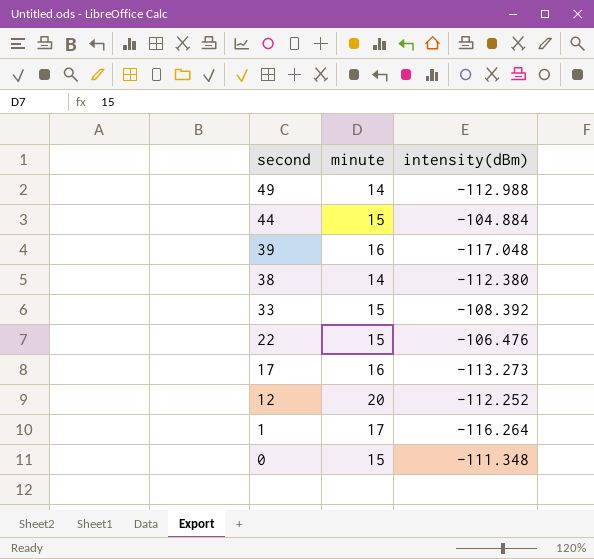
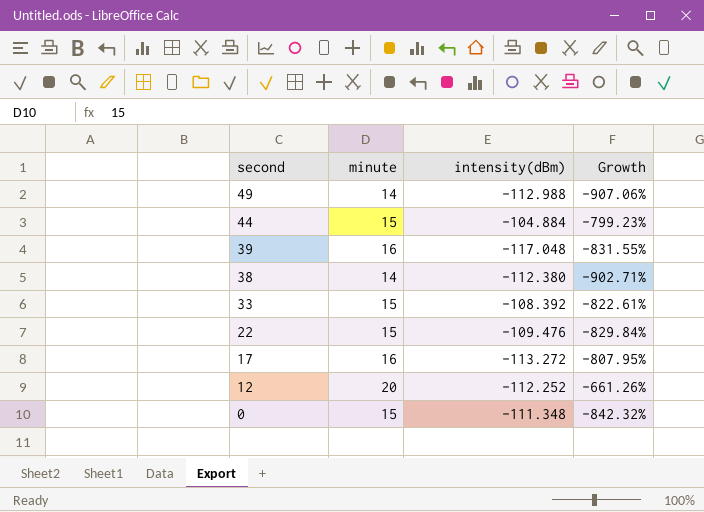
column Growth | formula: none -> ([intensity(dBm)] - [minute]) / [minute]
row 1: 17 | -116.264 -> none
22 | intensity(dBm): -106.476 -> -109.476
17 | intensity(dBm): -113.273 -> -113.272

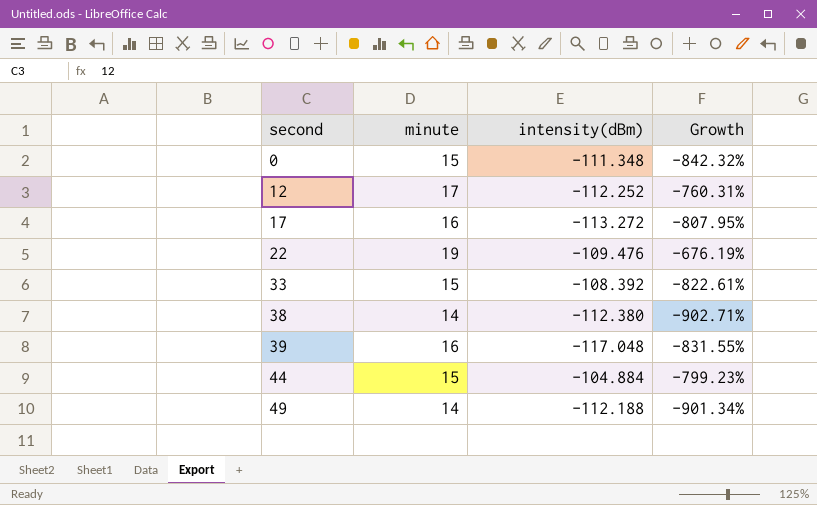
row order: second descending -> second ascending
12 | minute: 20 -> 17
12 | Growth: -661.26% -> -760.31%
22 | minute: 15 -> 19
22 | Growth: -829.84% -> -676.19%
49 | intensity(dBm): -112.988 -> -112.188
49 | Growth: -907.06% -> -901.34%

